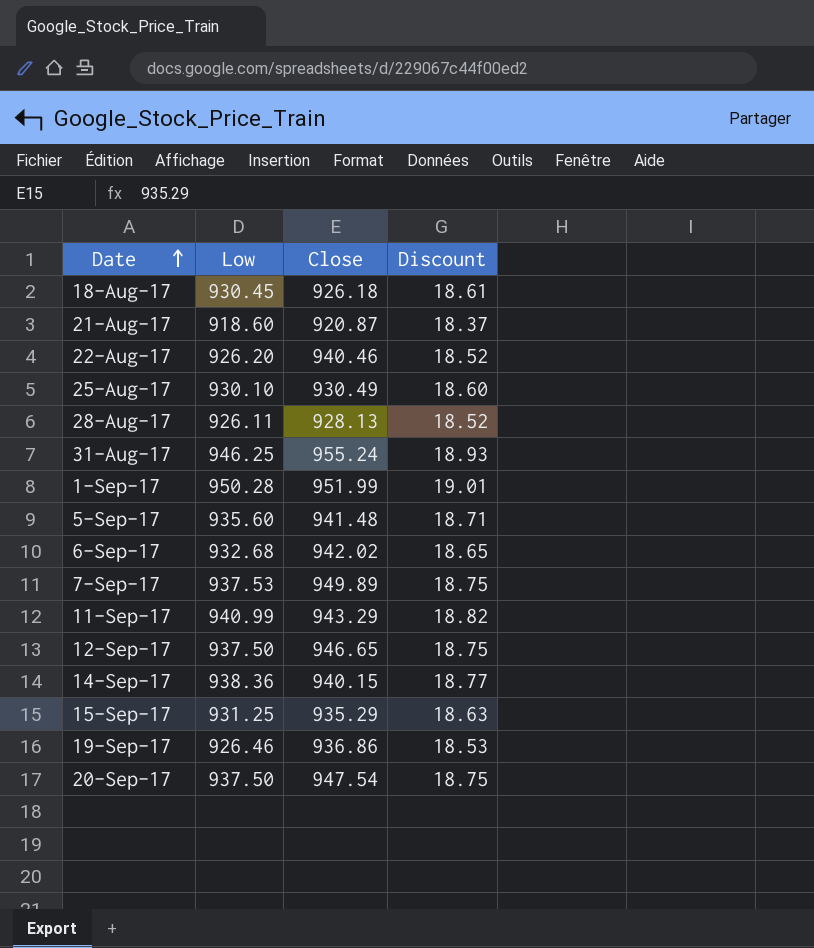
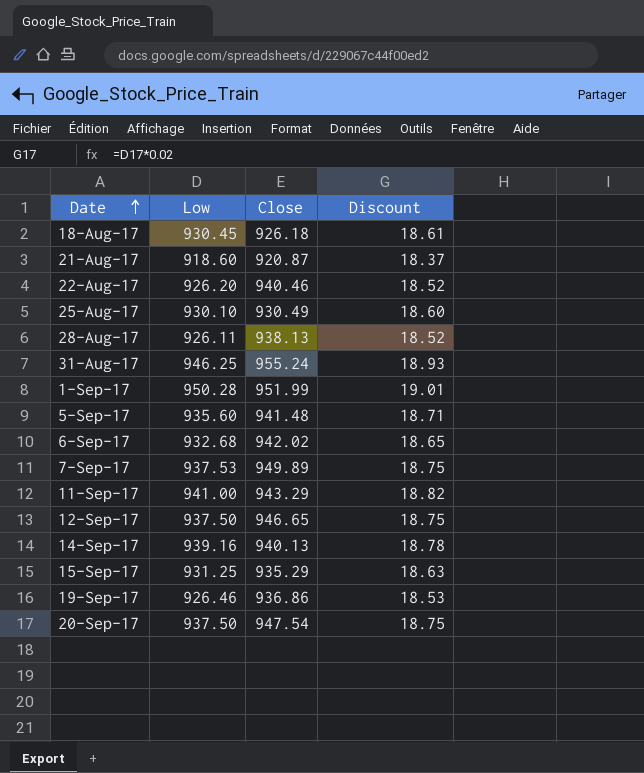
28-Aug-17 | Close: 928.13 -> 938.13
11-Sep-17 | Low: 940.99 -> 941.00
14-Sep-17 | Low: 938.36 -> 939.16
14-Sep-17 | Close: 940.15 -> 940.13
14-Sep-17 | Discount: 18.77 -> 18.78

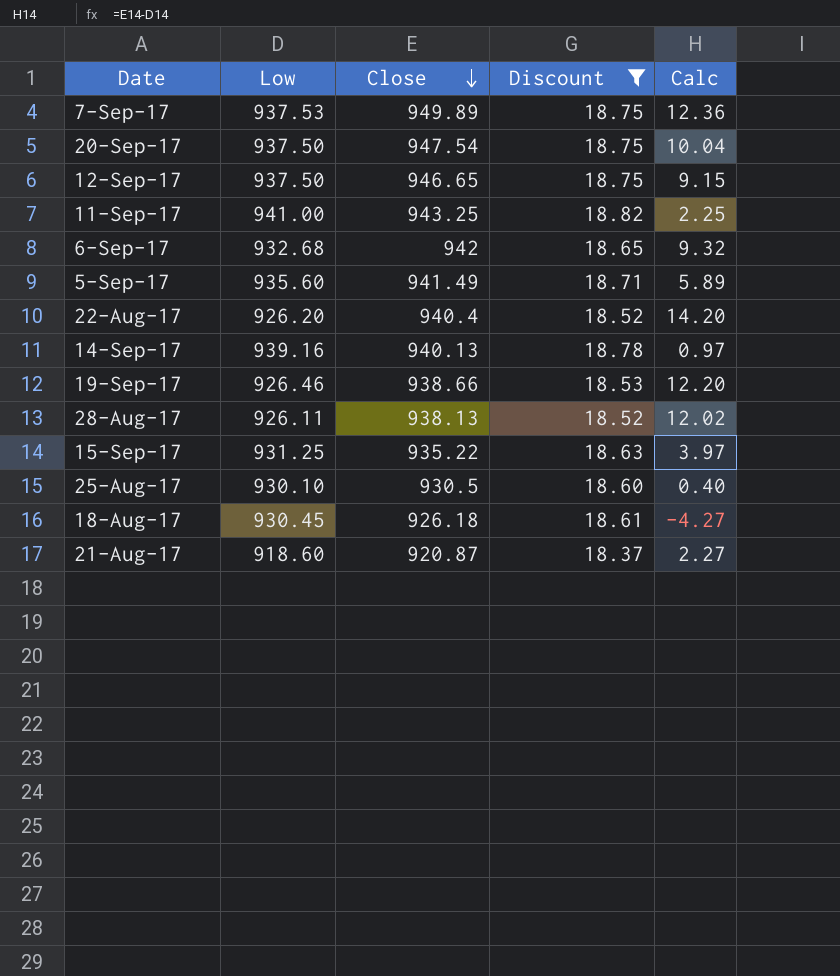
filter: none -> Discount <= 18.82
row order: Date ascending -> Close descending
column Calc | formula: none -> [Close] - [Low]
11-Sep-17 | Close: 943.29 -> 943.25
6-Sep-17 | Close: 942.02 -> 942
5-Sep-17 | Close: 941.48 -> 941.49
22-Aug-17 | Close: 940.46 -> 940.4
19-Sep-17 | Close: 936.86 -> 938.66
15-Sep-17 | Close: 935.29 -> 935.22
25-Aug-17 | Close: 930.49 -> 930.5

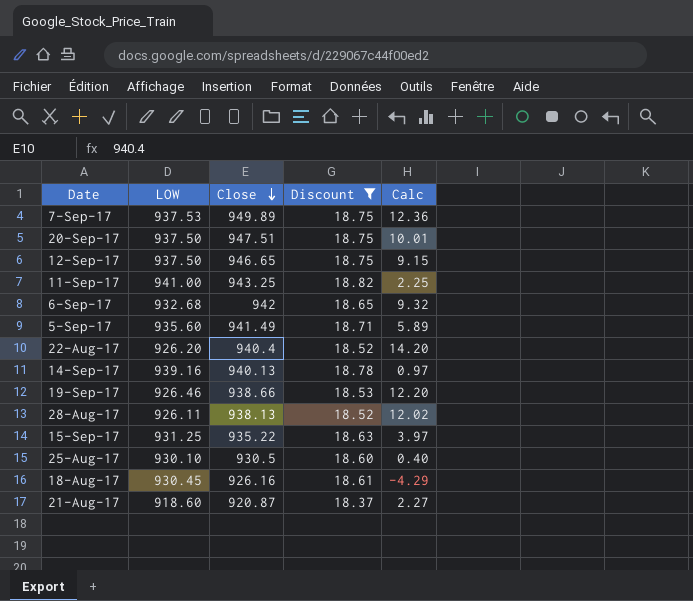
column name: Low -> LOW
20-Sep-17 | Close: 947.54 -> 947.51
20-Sep-17 | Calc: 10.04 -> 10.01
18-Aug-17 | Close: 926.18 -> 926.16
18-Aug-17 | Calc: -4.27 -> -4.29

